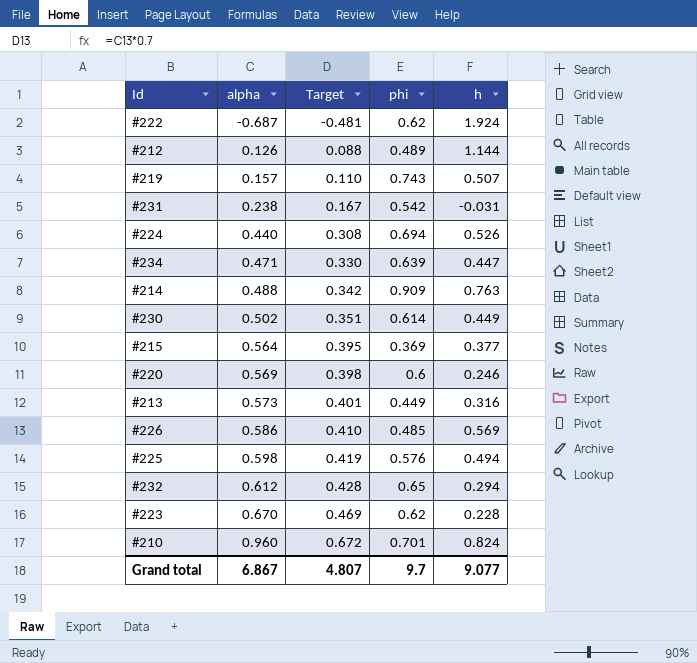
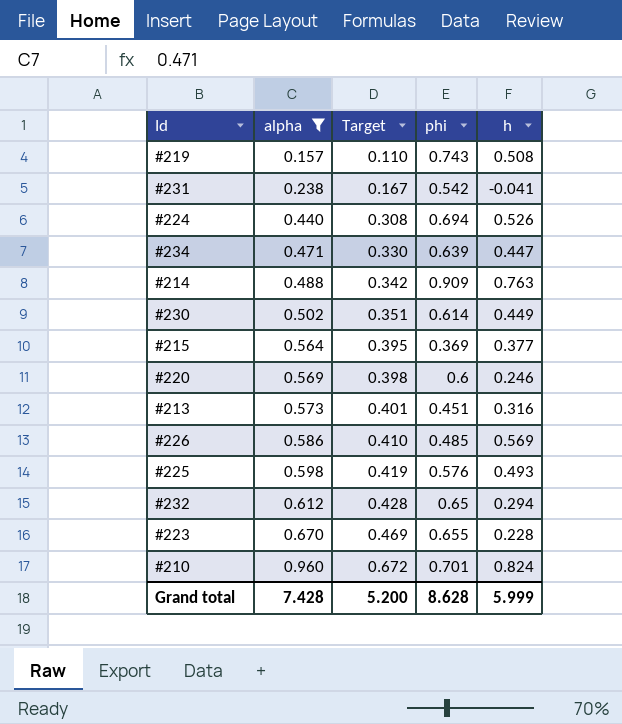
filter: none -> alpha >= 0.157
#219 | h: 0.507 -> 0.508
#231 | h: -0.031 -> -0.041
#213 | phi: 0.449 -> 0.451
#225 | h: 0.494 -> 0.493
#223 | phi: 0.62 -> 0.655
Grand total | alpha: 6.867 -> 7.428
Grand total | Target: 4.807 -> 5.200
Grand total | phi: 9.7 -> 8.628
Grand total | h: 9.077 -> 5.999

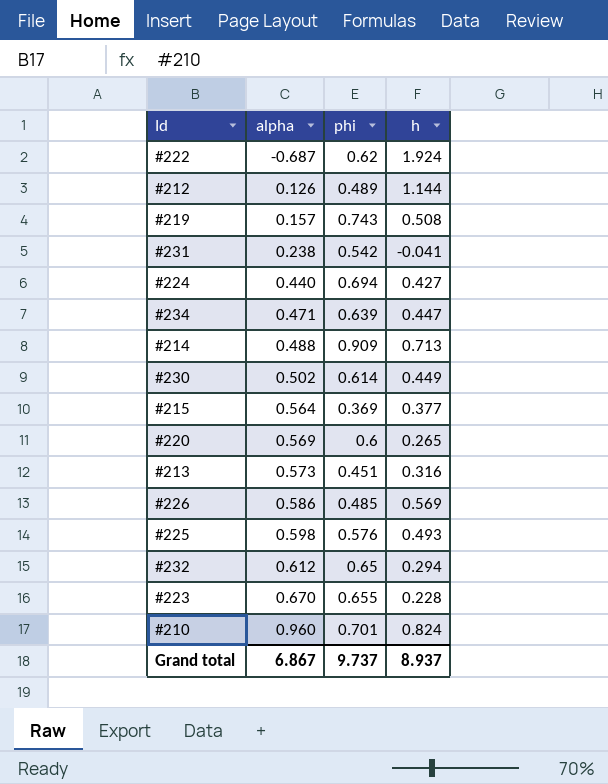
filter: alpha >= 0.157 -> none
column Target | formula: [alpha] * 0.7 -> none
#224 | h: 0.526 -> 0.427
#214 | h: 0.763 -> 0.713
#220 | h: 0.246 -> 0.265
Grand total | alpha: 7.428 -> 6.867
Grand total | phi: 8.628 -> 9.737
Grand total | h: 5.999 -> 8.937

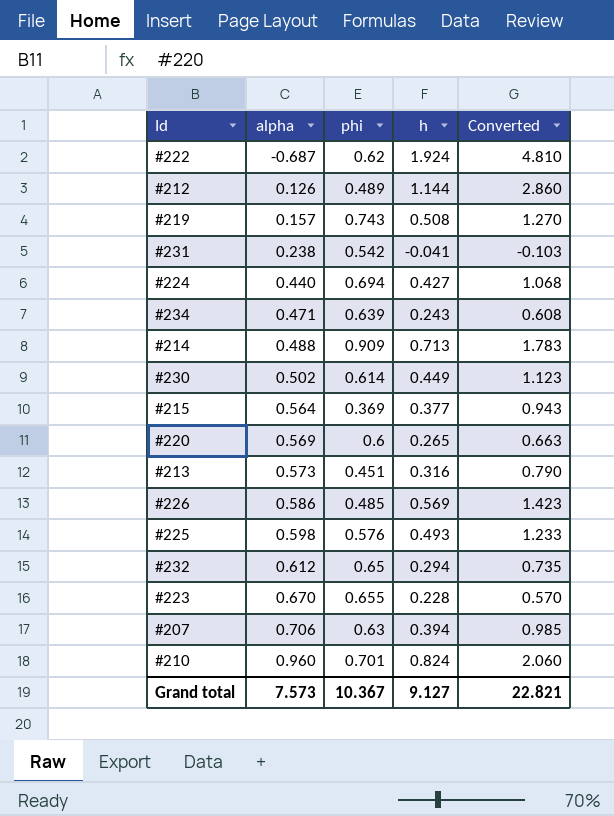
column Converted | formula: none -> [h] * 2.5
#234 | h: 0.447 -> 0.243
row #207: none -> 0.706 | 0.63 | 0.394 | 0.985
Grand total | alpha: 6.867 -> 7.573
Grand total | phi: 9.737 -> 10.367
Grand total | h: 8.937 -> 9.127

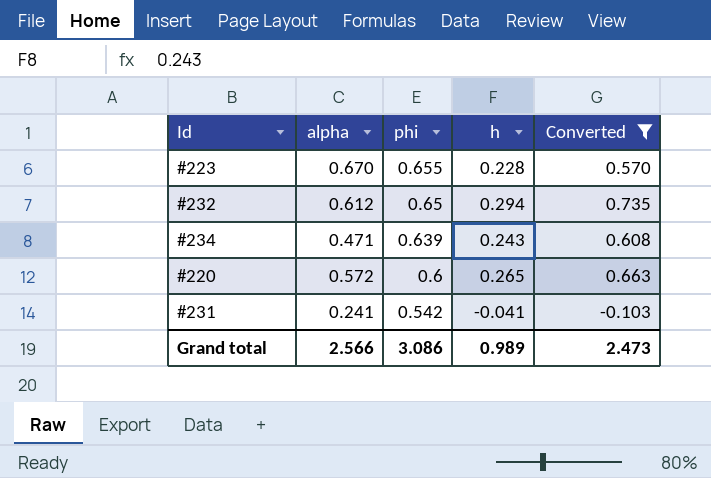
filter: none -> Converted <= 0.735
row order: alpha ascending -> phi descending
#220 | alpha: 0.569 -> 0.572
#231 | alpha: 0.238 -> 0.241
Grand total | alpha: 7.573 -> 2.566
Grand total | phi: 10.367 -> 3.086
Grand total | h: 9.127 -> 0.989
Grand total | Converted: 22.821 -> 2.473

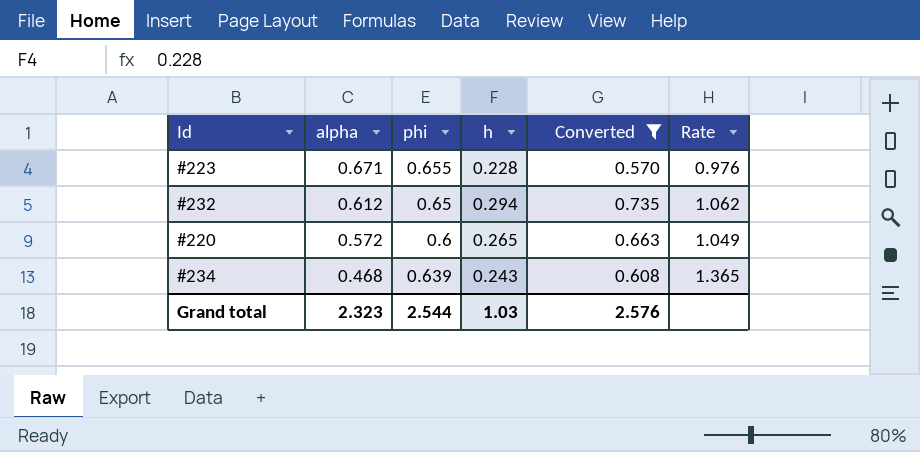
row order: phi descending -> alpha descending
column Rate | formula: none -> [phi] / [alpha]
row #231: 0.241 | 0.542 | -0.041 | -0.103 -> none
#223 | alpha: 0.670 -> 0.671
#234 | alpha: 0.471 -> 0.468
Grand total | alpha: 2.566 -> 2.323
Grand total | phi: 3.086 -> 2.544
Grand total | h: 0.989 -> 1.03
Grand total | Converted: 2.473 -> 2.576

